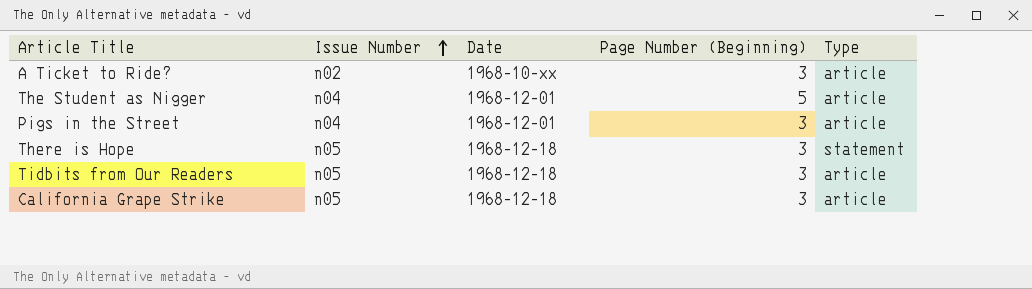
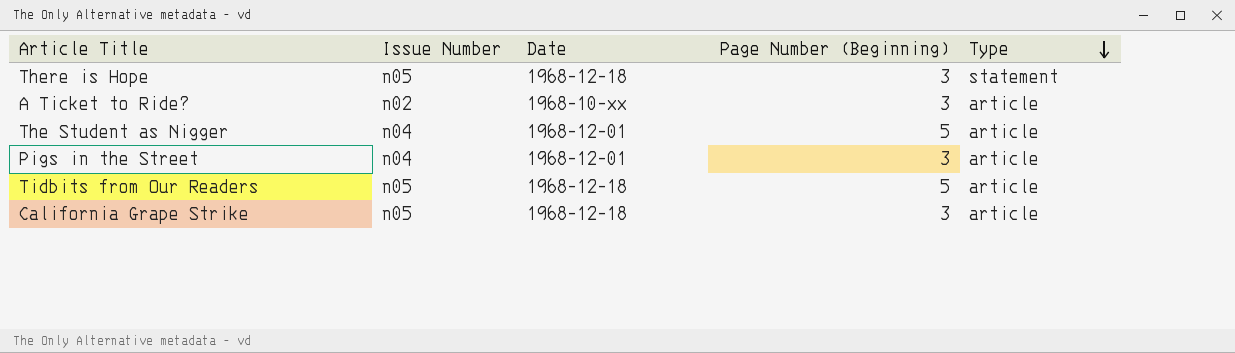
row order: Issue Number ascending -> Type descending
Tidbits from Our Readers | Page Number (Beginning): 3 -> 5

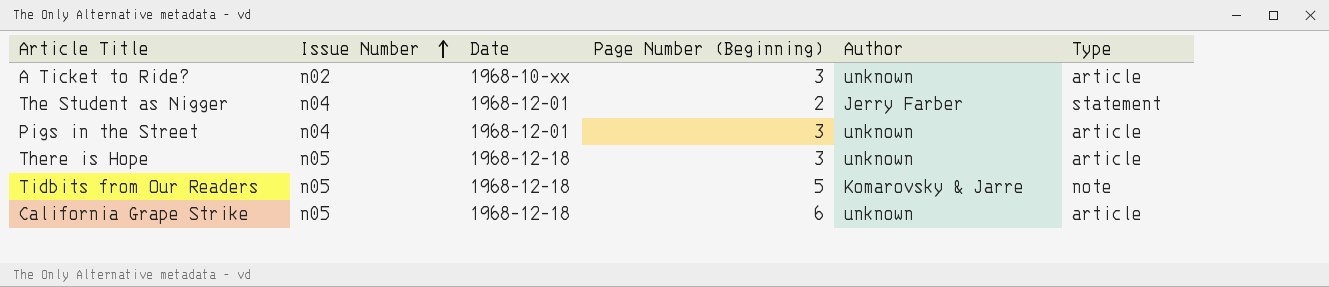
row order: Type descending -> Issue Number ascending
column Author | position: none -> 5
The Student as Nigger | Page Number (Beginning): 5 -> 2
The Student as Nigger | Type: article -> statement
There is Hope | Type: statement -> article
Tidbits from Our Readers | Type: article -> note
California Grape Strike | Page Number (Beginning): 3 -> 6

